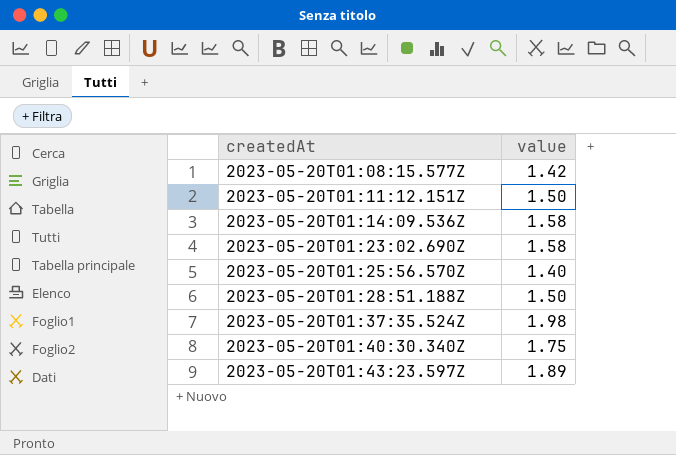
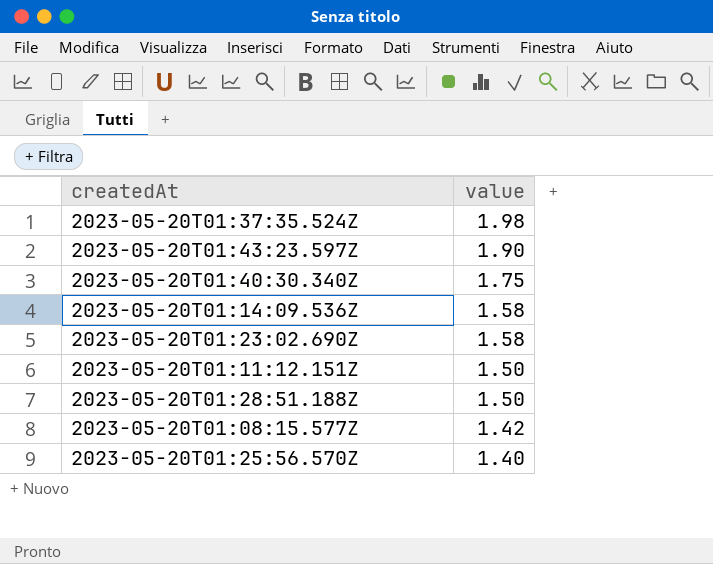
row order: createdAt ascending -> value descending
2023-05-20T01:43:23.597Z | value: 1.89 -> 1.90

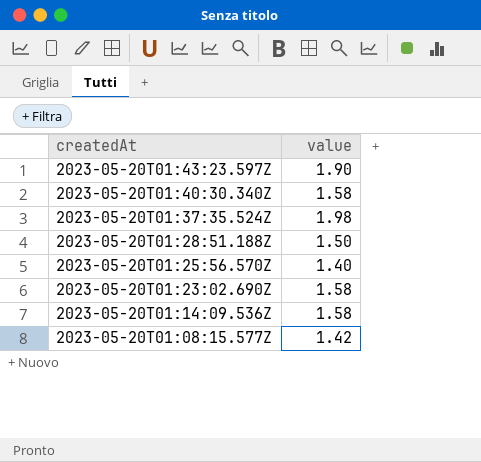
row order: value descending -> createdAt descending
row 2023-05-20T01:11:12.151Z: 1.50 -> none
2023-05-20T01:40:30.340Z | value: 1.75 -> 1.58

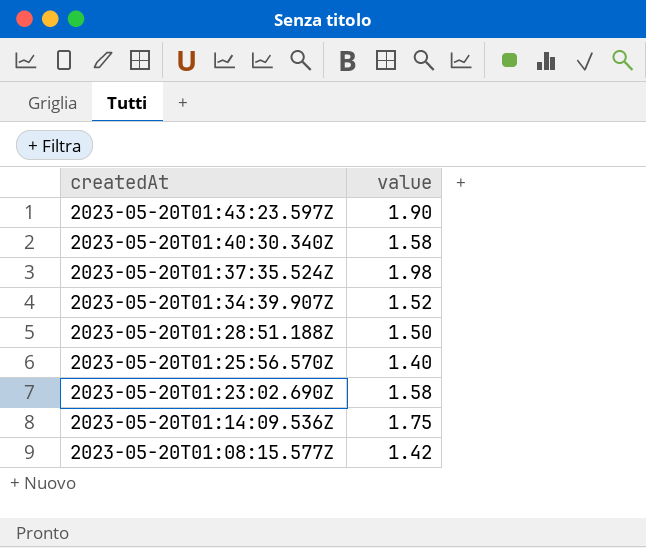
row 2023-05-20T01:34:39.907Z: none -> 1.52
2023-05-20T01:14:09.536Z | value: 1.58 -> 1.75

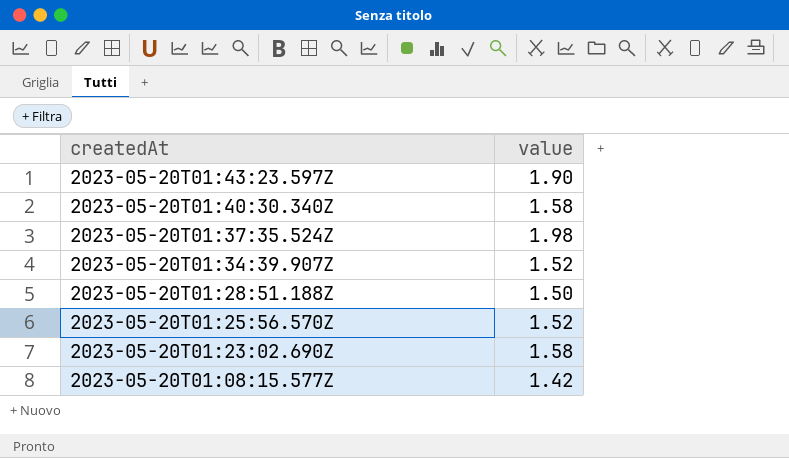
row 2023-05-20T01:14:09.536Z: 1.75 -> none
2023-05-20T01:25:56.570Z | value: 1.40 -> 1.52

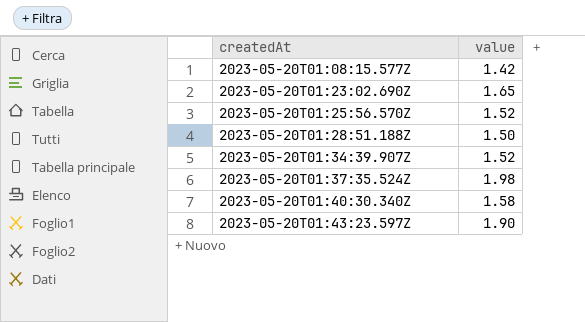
row order: createdAt descending -> createdAt ascending
2023-05-20T01:23:02.690Z | value: 1.58 -> 1.65

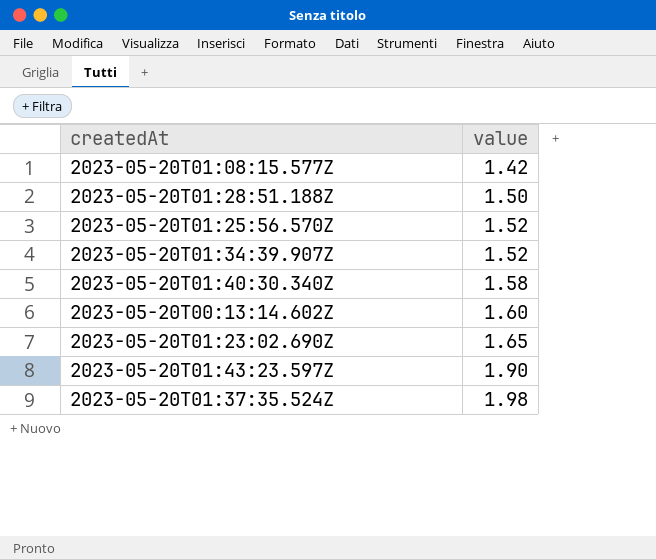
row order: createdAt ascending -> value ascending
row 2023-05-20T00:13:14.602Z: none -> 1.60

